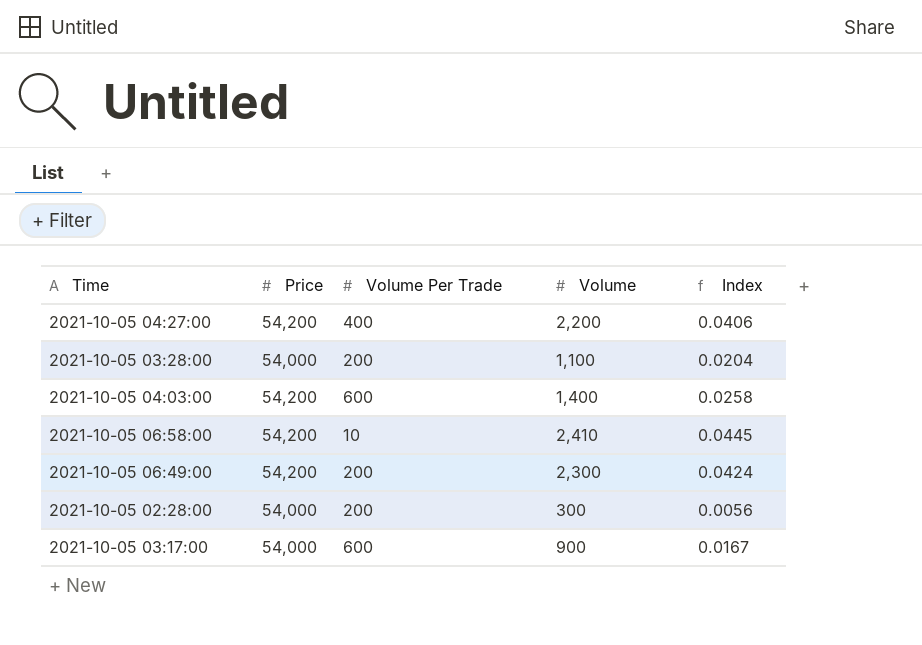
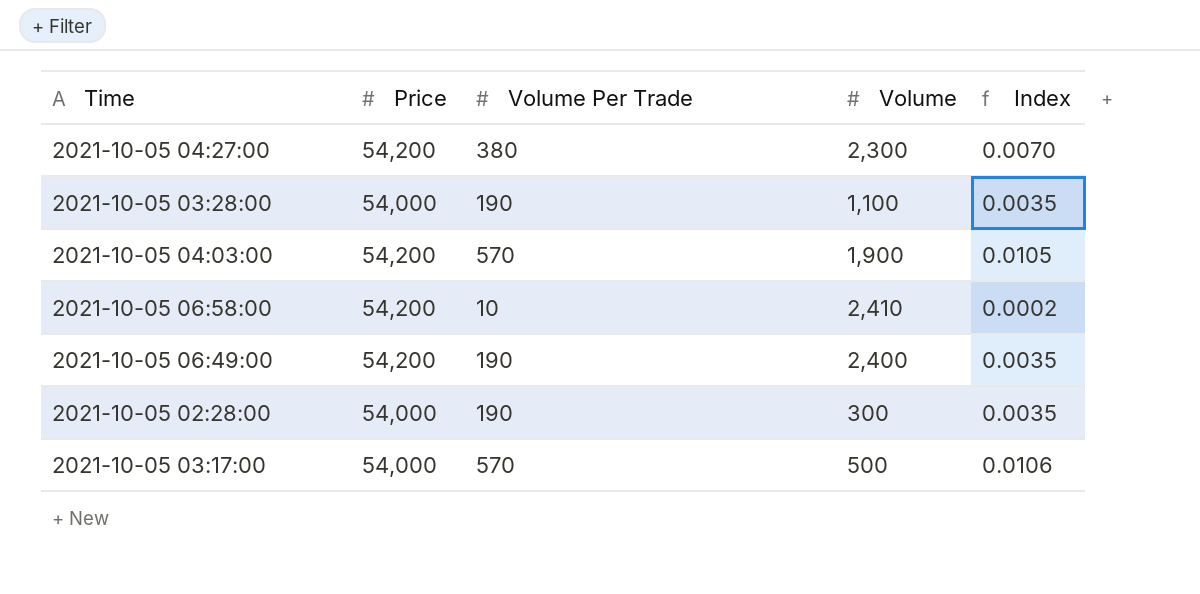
column Index | formula: [Volume] / [Price] -> [Volume Per Trade] / [Price]
2021-10-05 04:27:00 | Volume Per Trade: 400 -> 380
2021-10-05 04:27:00 | Volume: 2,200 -> 2,300
2021-10-05 03:28:00 | Volume Per Trade: 200 -> 190
2021-10-05 04:03:00 | Volume Per Trade: 600 -> 570
2021-10-05 04:03:00 | Volume: 1,400 -> 1,900
2021-10-05 06:49:00 | Volume Per Trade: 200 -> 190
2021-10-05 06:49:00 | Volume: 2,300 -> 2,400
2021-10-05 02:28:00 | Volume Per Trade: 200 -> 190
2021-10-05 03:17:00 | Volume Per Trade: 600 -> 570
2021-10-05 03:17:00 | Volume: 900 -> 500

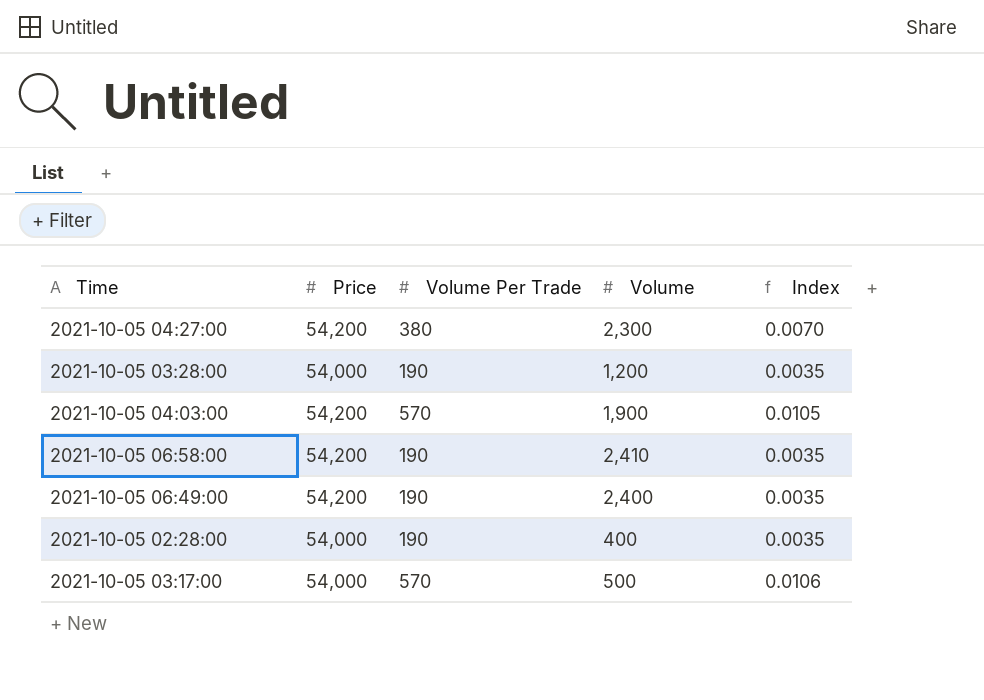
2021-10-05 03:28:00 | Volume: 1,100 -> 1,200
2021-10-05 06:58:00 | Volume Per Trade: 10 -> 190
2021-10-05 06:58:00 | Index: 0.0002 -> 0.0035
2021-10-05 02:28:00 | Volume: 300 -> 400

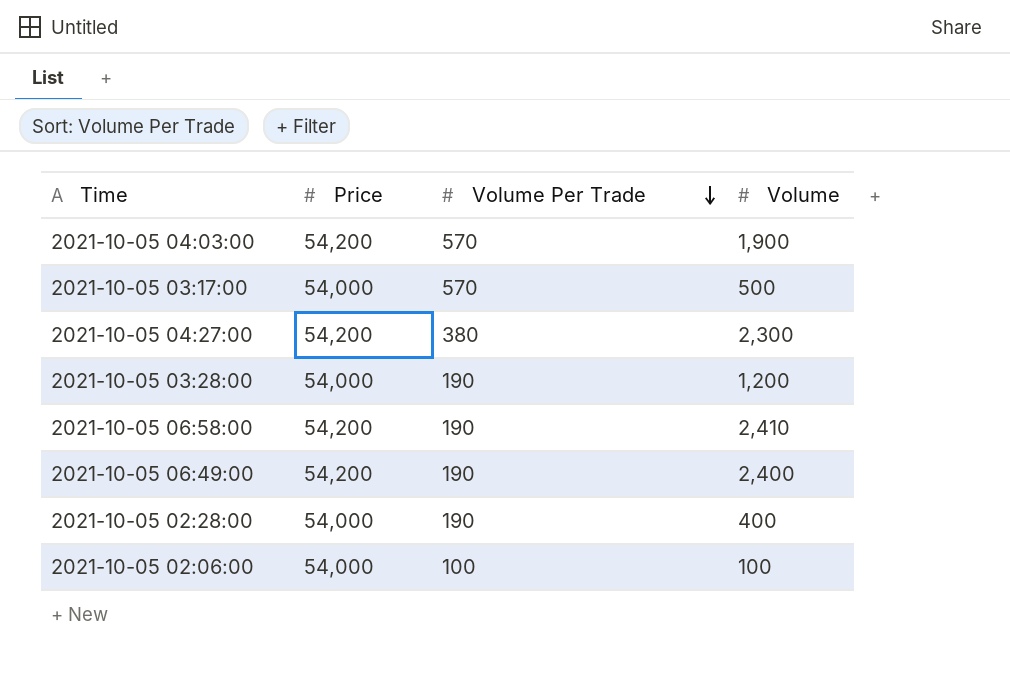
row order: none -> Volume Per Trade descending
column Index | formula: [Volume Per Trade] / [Price] -> none
row 2021-10-05 02:06:00: none -> 54,000 | 100 | 100

